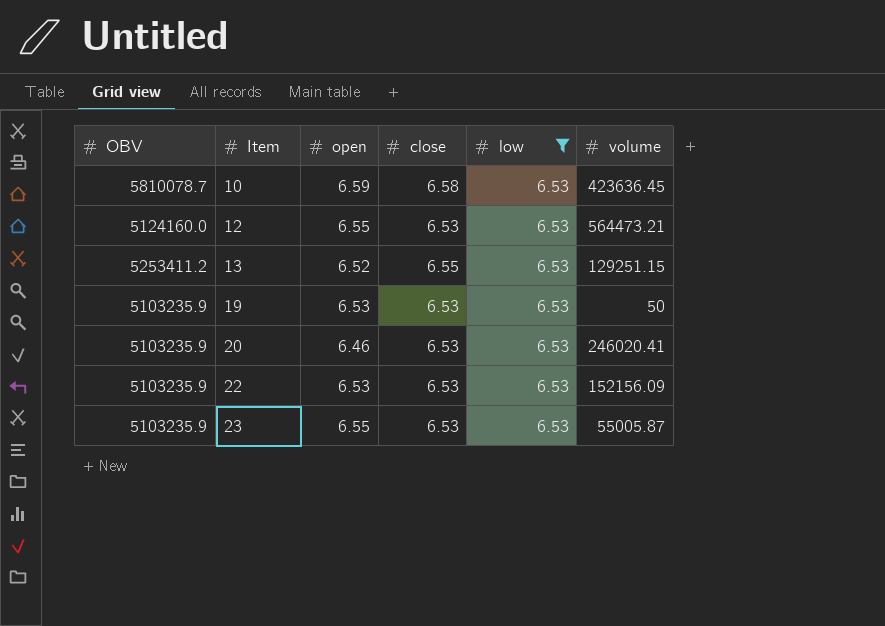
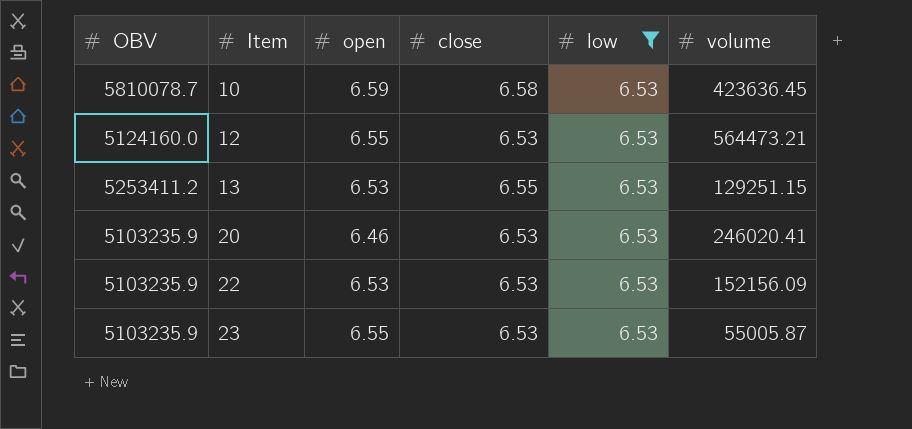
row 19: 5103235.9 | 6.53 | 6.53 | 6.53 | 50 -> none
13 | open: 6.52 -> 6.53

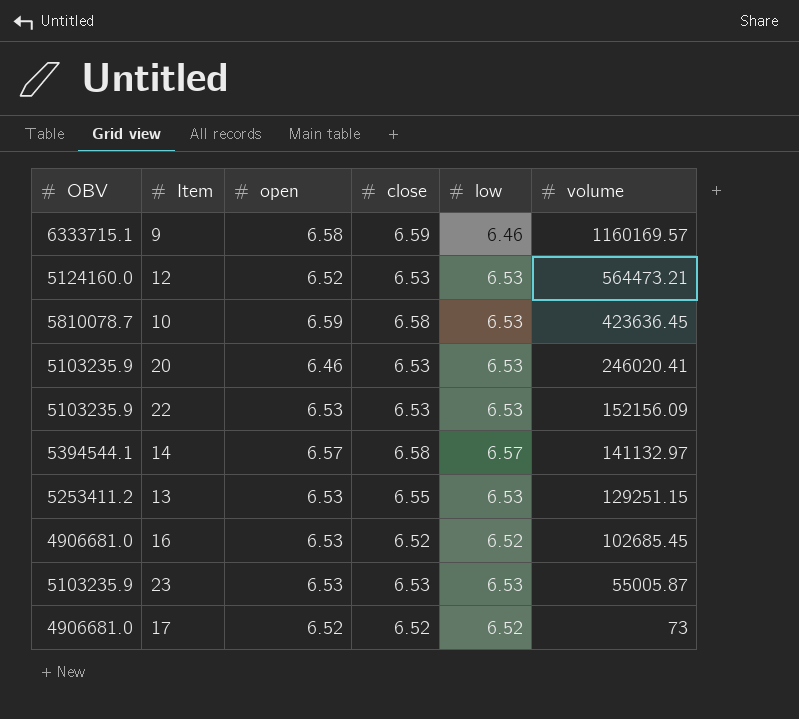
filter: low = 6.53 -> none
row order: Item ascending -> volume descending
12 | open: 6.55 -> 6.52
23 | open: 6.55 -> 6.53

